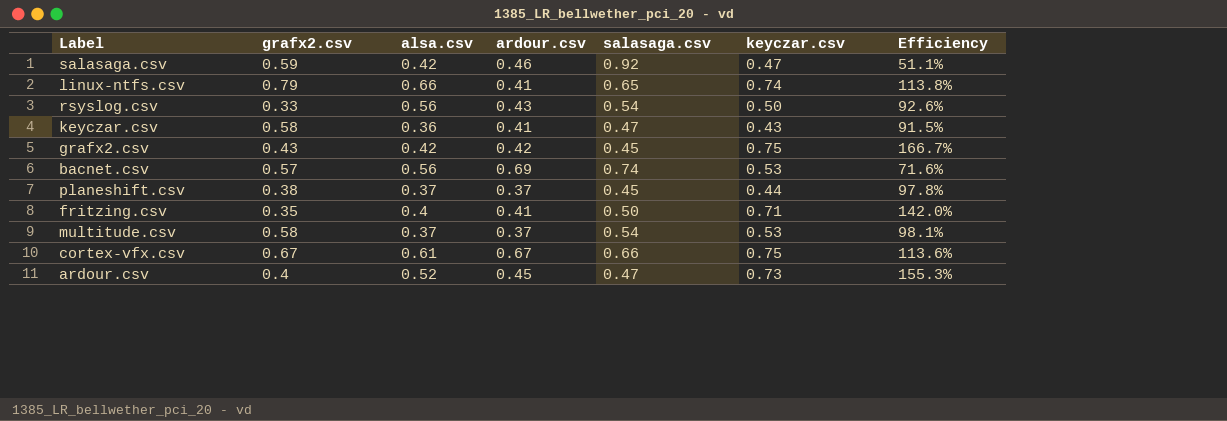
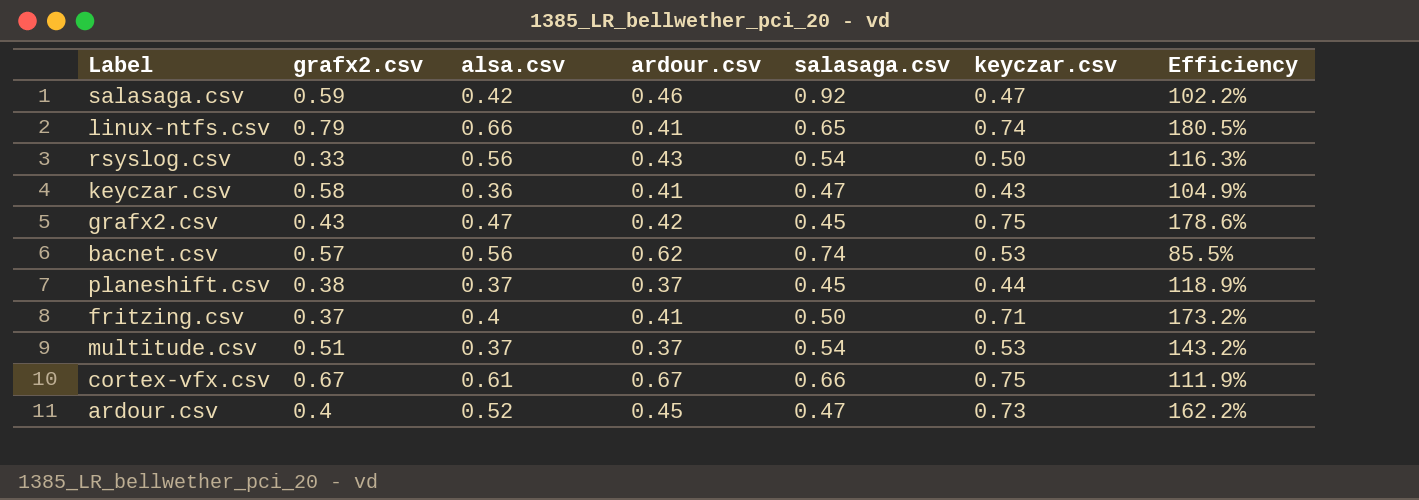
column Efficiency | formula: [keyczar.csv] / [salasaga.csv] -> [keyczar.csv] / [ardour.csv]
grafx2.csv | alsa.csv: 0.42 -> 0.47
bacnet.csv | ardour.csv: 0.69 -> 0.62
fritzing.csv | grafx2.csv: 0.35 -> 0.37
multitude.csv | grafx2.csv: 0.58 -> 0.51

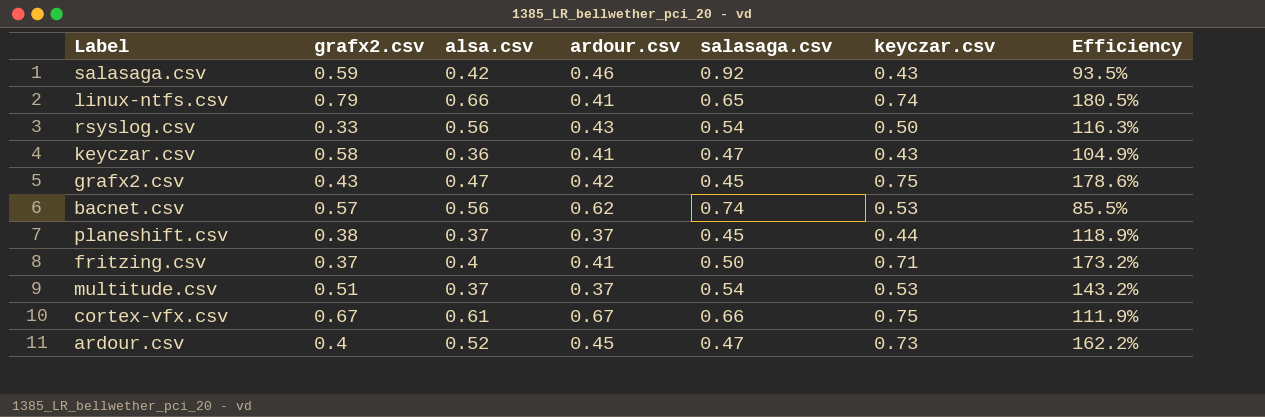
salasaga.csv | keyczar.csv: 0.47 -> 0.43
salasaga.csv | Efficiency: 102.2% -> 93.5%

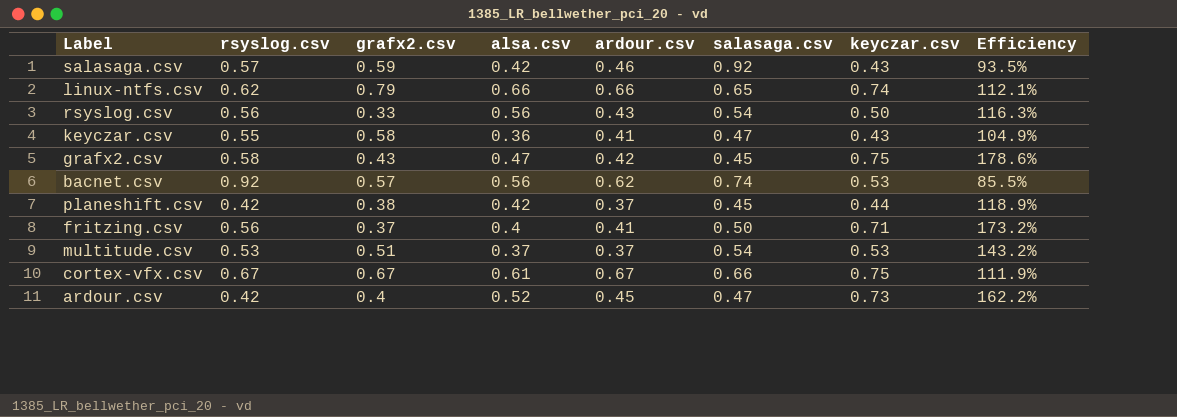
column rsyslog.csv | position: none -> 2
linux-ntfs.csv | ardour.csv: 0.41 -> 0.66
linux-ntfs.csv | Efficiency: 180.5% -> 112.1%
planeshift.csv | alsa.csv: 0.37 -> 0.42

